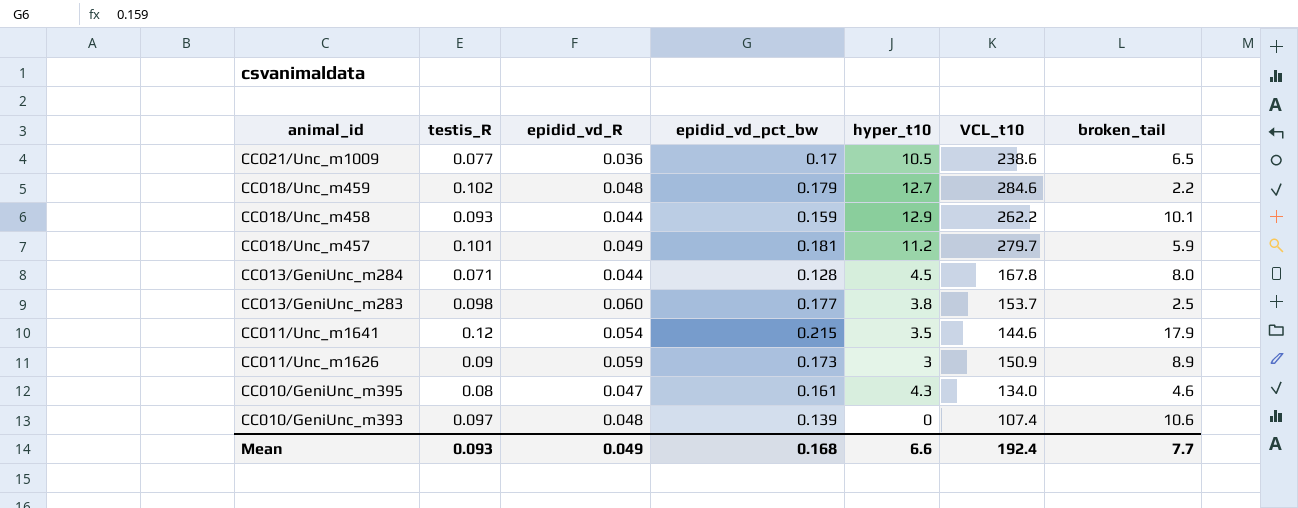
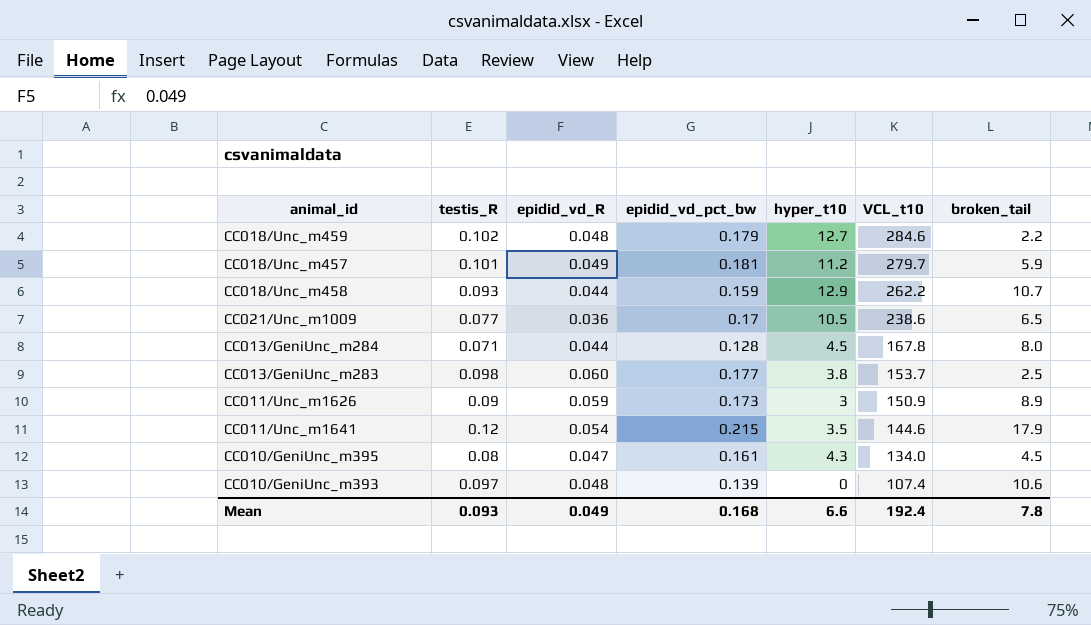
row order: animal_id descending -> VCL_t10 descending
CC018/Unc_m458 | broken_tail: 10.1 -> 10.7
CC010/GeniUnc_m395 | broken_tail: 4.6 -> 4.5
Mean | broken_tail: 7.7 -> 7.8

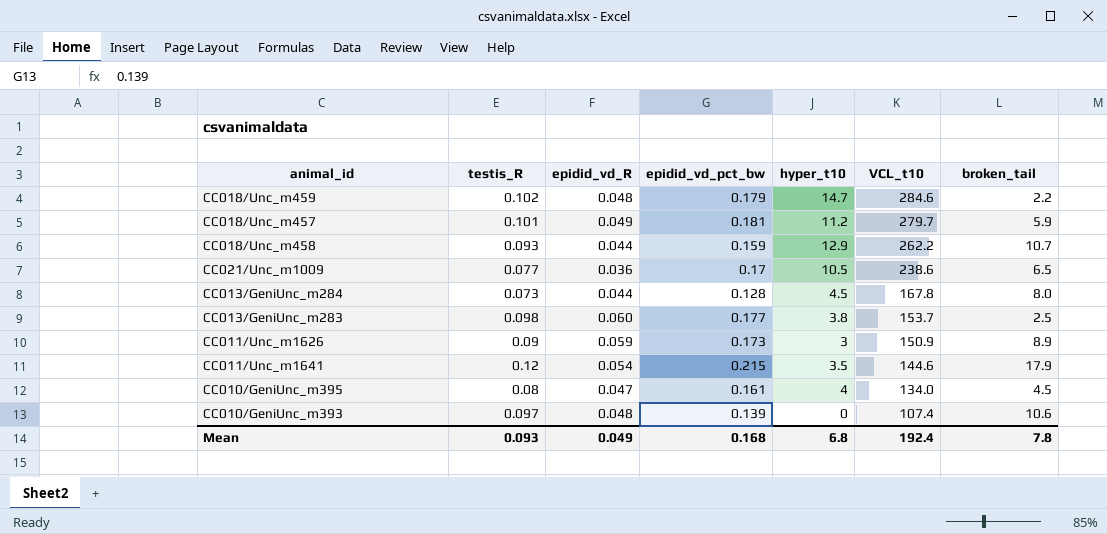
CC018/Unc_m459 | hyper_t10: 12.7 -> 14.7
CC013/GeniUnc_m284 | testis_R: 0.071 -> 0.073
CC010/GeniUnc_m395 | hyper_t10: 4.3 -> 4
Mean | hyper_t10: 6.6 -> 6.8

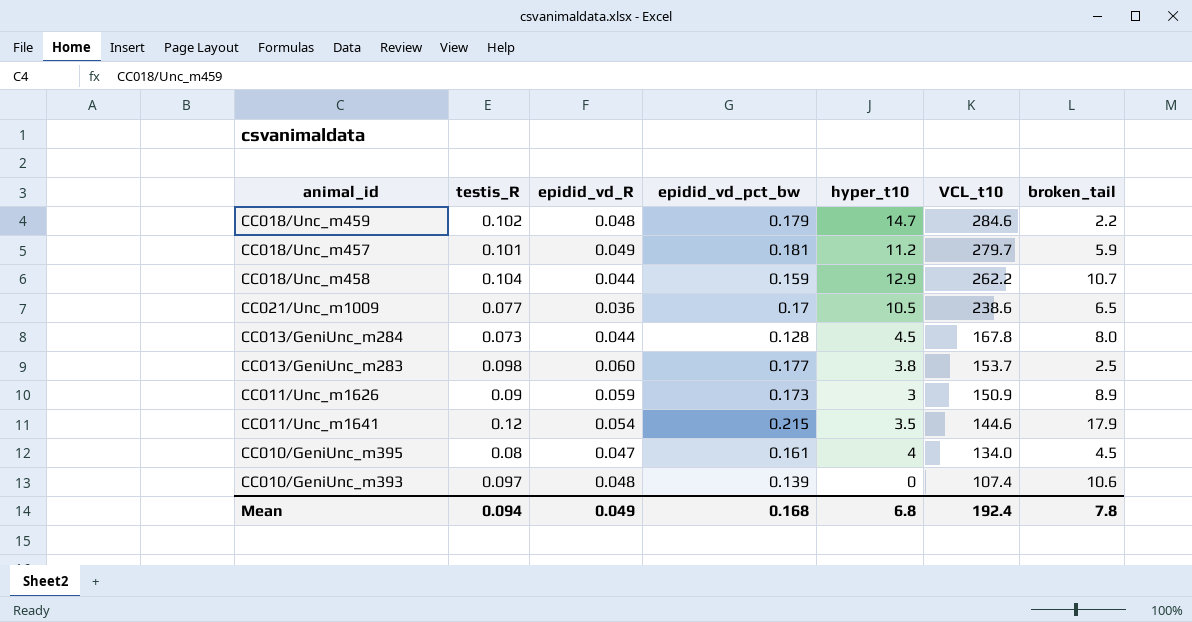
CC018/Unc_m458 | testis_R: 0.093 -> 0.104
Mean | testis_R: 0.093 -> 0.094

